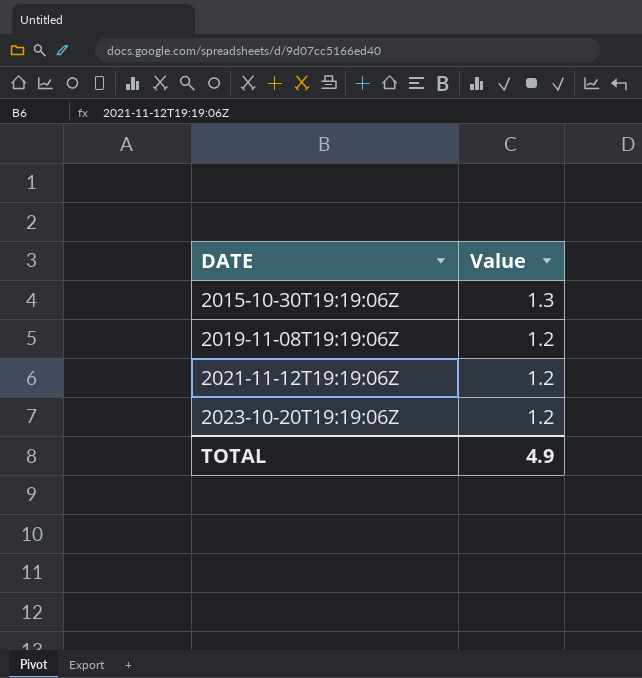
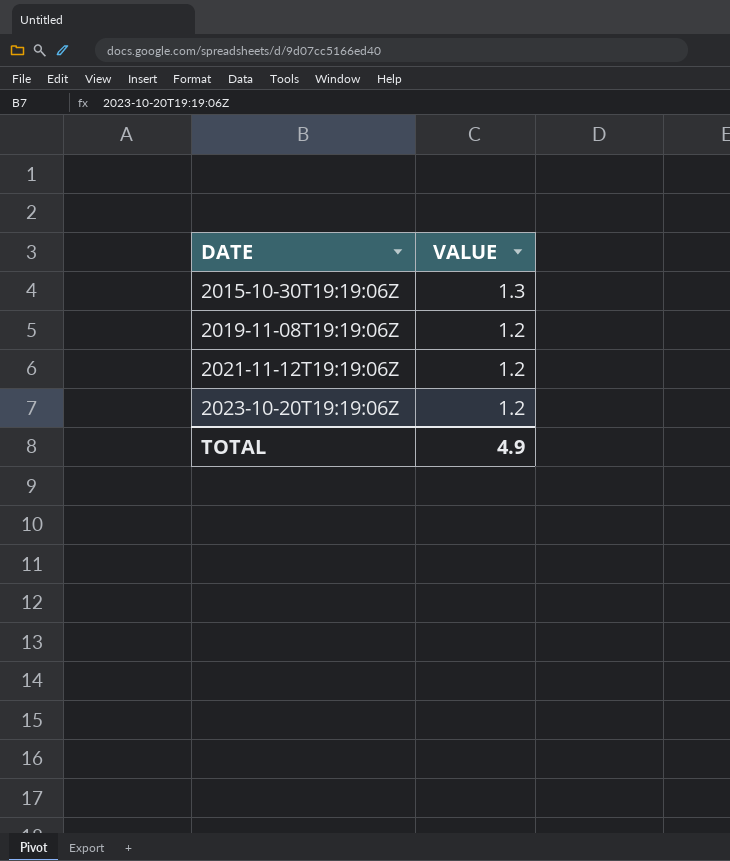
column name: Value -> VALUE

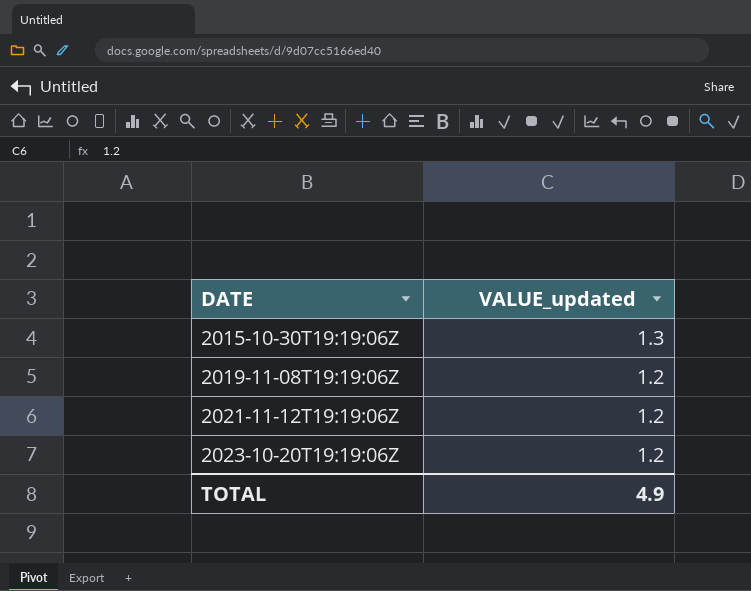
column name: VALUE -> VALUE_updated

